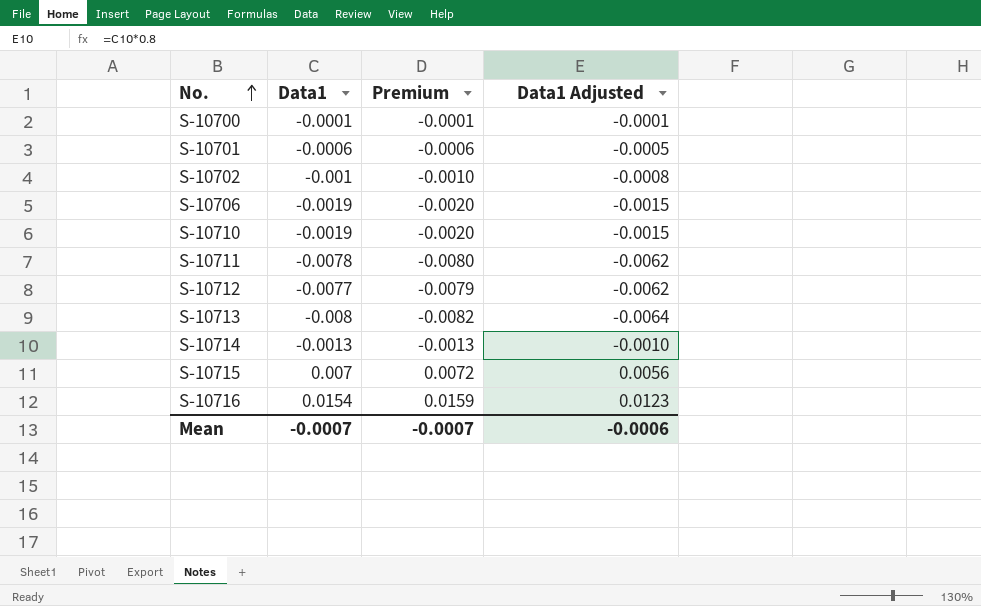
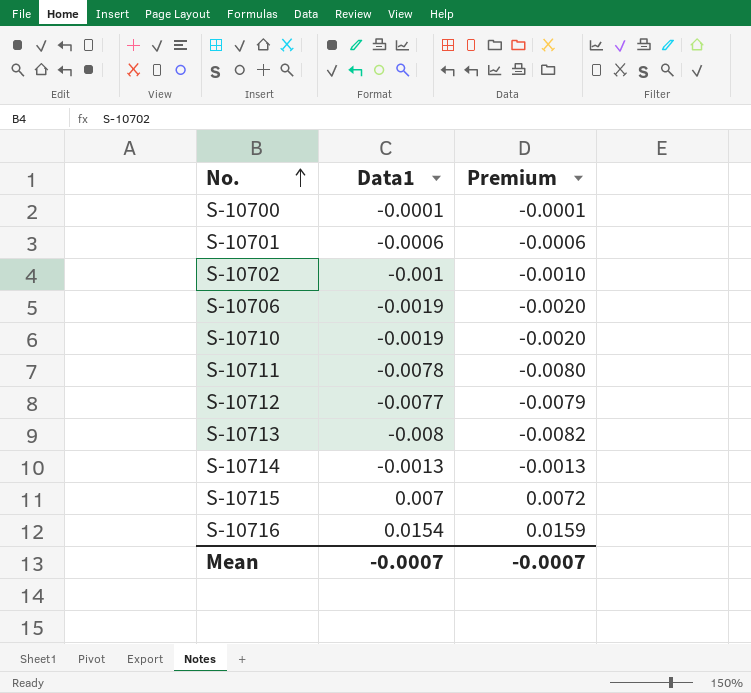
column Data1 Adjusted | formula: [Data1] * 0.8 -> none

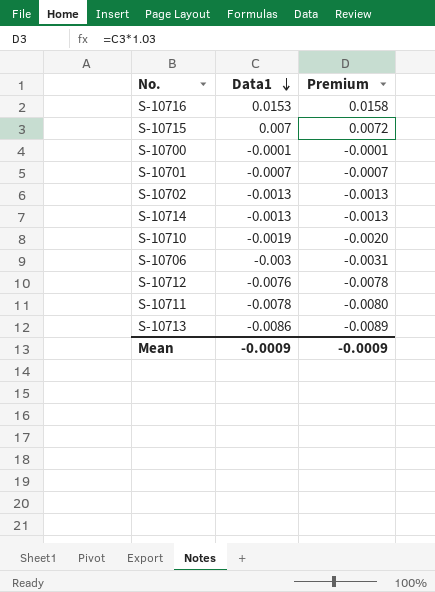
row order: No. ascending -> Data1 descending
S-10716 | Data1: 0.0154 -> 0.0153
S-10716 | Premium: 0.0159 -> 0.0158
S-10701 | Data1: -0.0006 -> -0.0007
S-10701 | Premium: -0.0006 -> -0.0007
S-10702 | Data1: -0.001 -> -0.0013
S-10702 | Premium: -0.0010 -> -0.0013
S-10706 | Data1: -0.0019 -> -0.003
S-10706 | Premium: -0.0020 -> -0.0031
S-10712 | Data1: -0.0077 -> -0.0076
S-10712 | Premium: -0.0079 -> -0.0078
S-10713 | Data1: -0.008 -> -0.0086
S-10713 | Premium: -0.0082 -> -0.0089
Mean | Data1: -0.0007 -> -0.0009
Mean | Premium: -0.0007 -> -0.0009

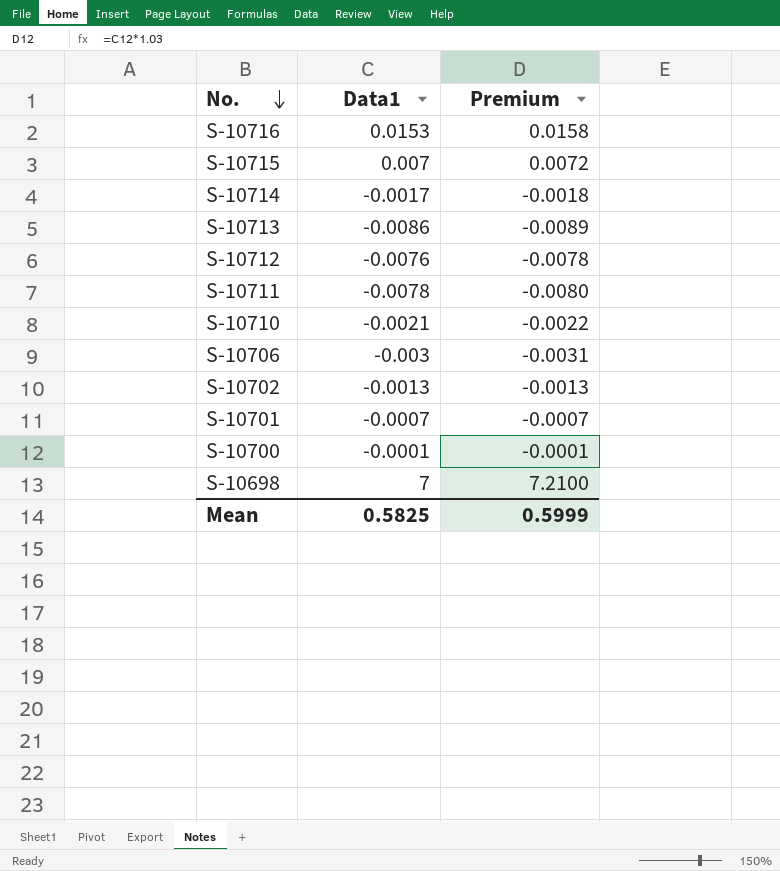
row order: Data1 descending -> No. descending
S-10714 | Data1: -0.0013 -> -0.0017
S-10714 | Premium: -0.0013 -> -0.0018
S-10710 | Data1: -0.0019 -> -0.0021
S-10710 | Premium: -0.0020 -> -0.0022
row S-10698: none -> 7 | 7.2100
Mean | Data1: -0.0009 -> 0.5825
Mean | Premium: -0.0009 -> 0.5999

